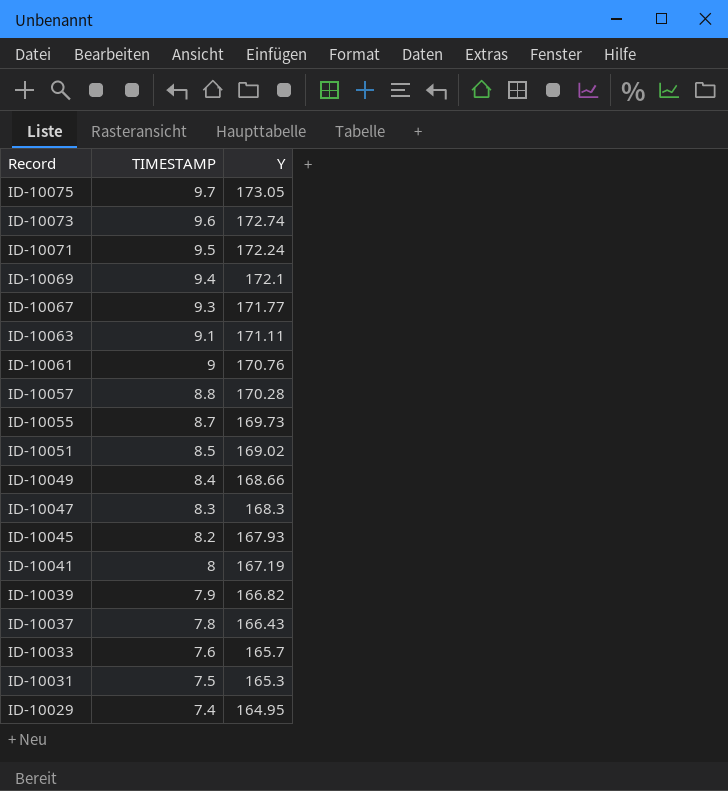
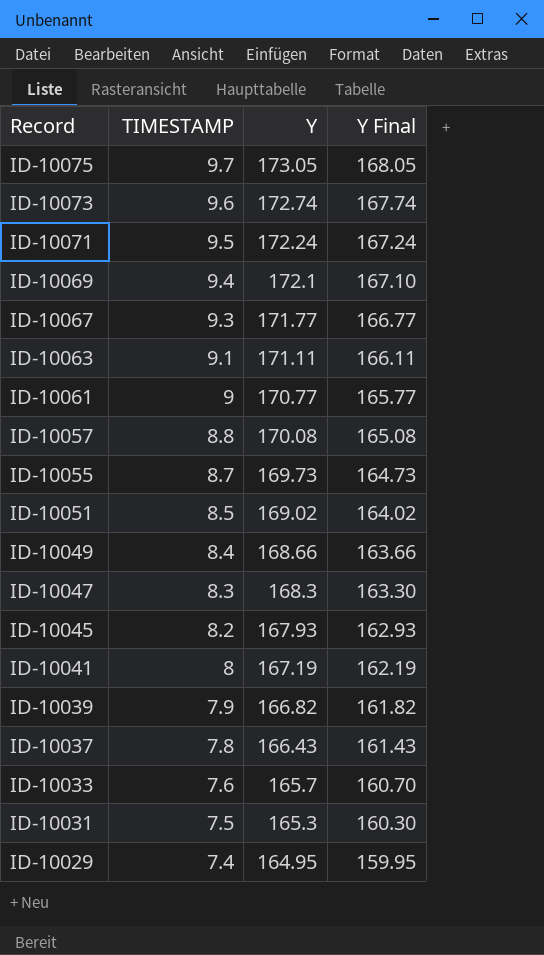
column Y Final | formula: none -> [Y] - 5
ID-10061 | Y: 170.76 -> 170.77
ID-10057 | Y: 170.28 -> 170.08

